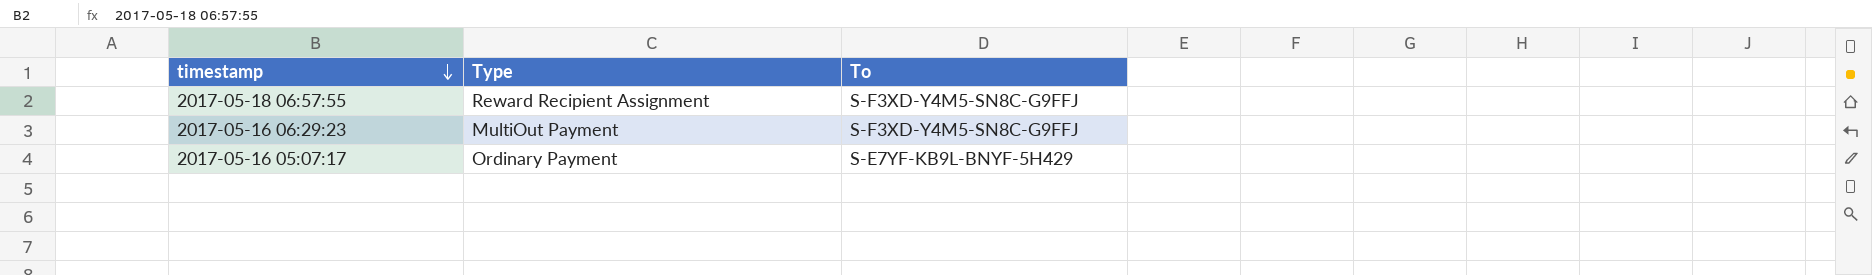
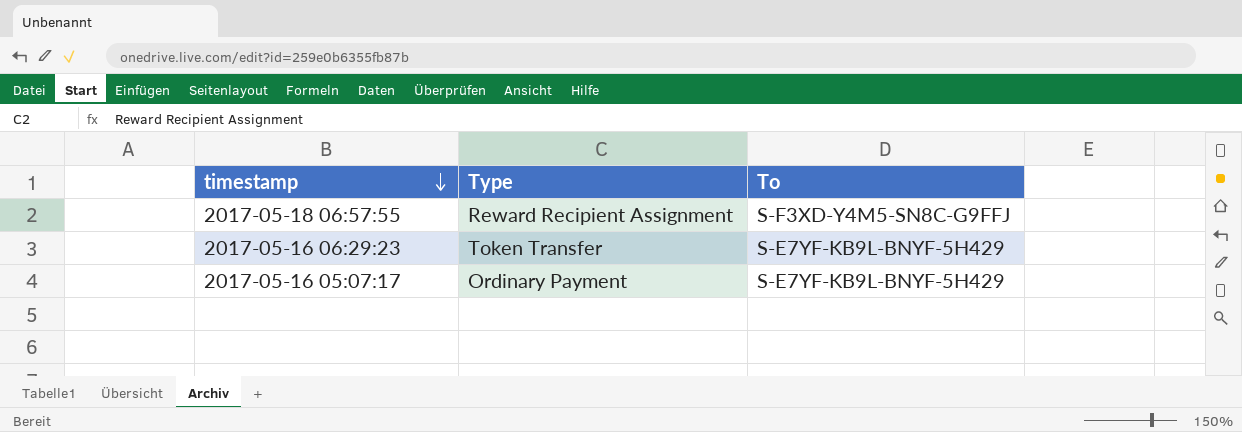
2017-05-16 06:29:23 | Type: MultiOut Payment -> Token Transfer
2017-05-16 06:29:23 | To: S-F3XD-Y4M5-SN8C-G9FFJ -> S-E7YF-KB9L-BNYF-5H429

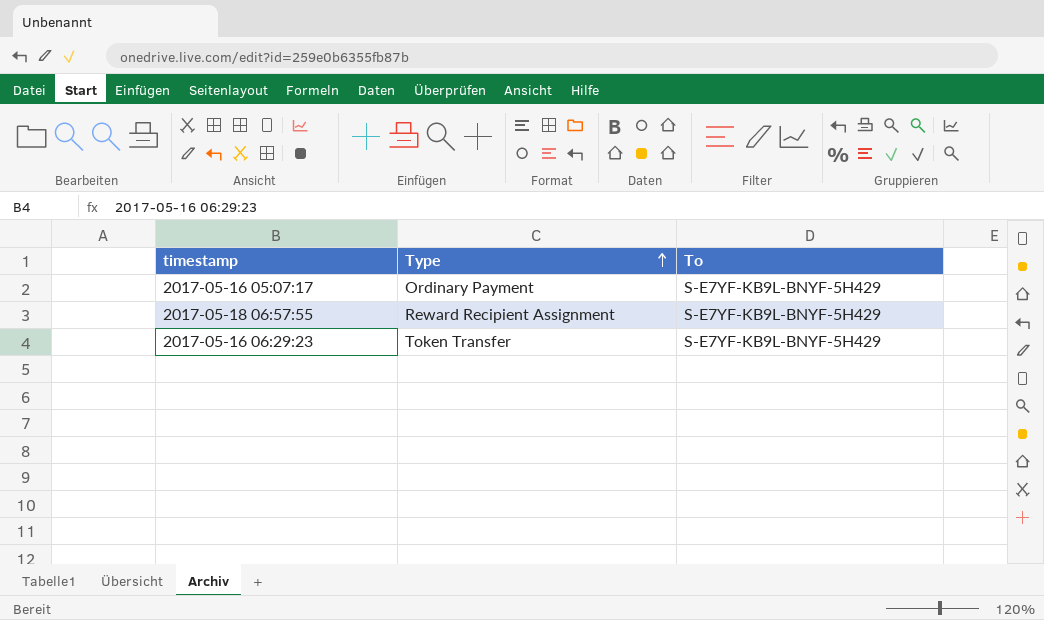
row order: timestamp descending -> Type ascending
2017-05-18 06:57:55 | To: S-F3XD-Y4M5-SN8C-G9FFJ -> S-E7YF-KB9L-BNYF-5H429

